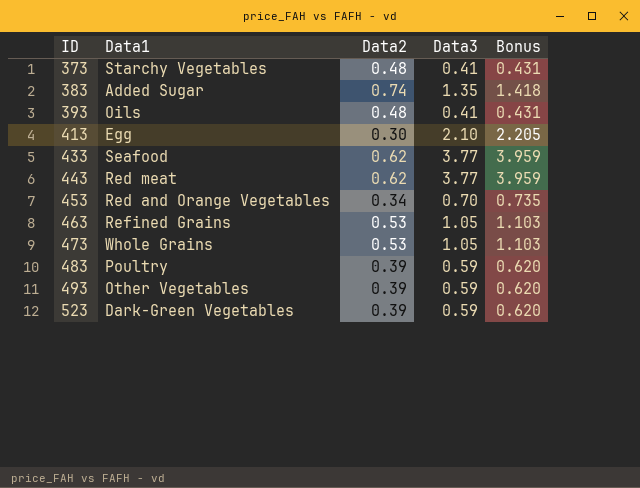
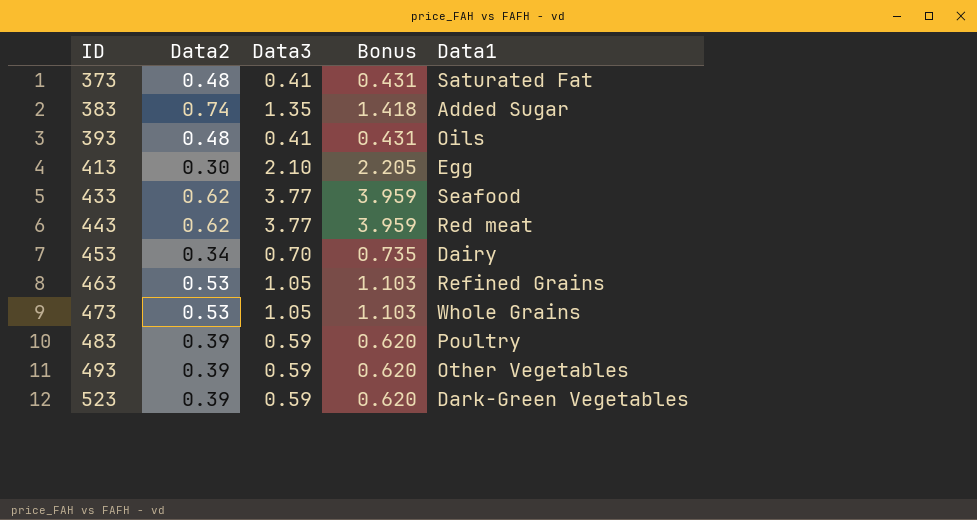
column Data1 | position: 2 -> 5
373 | Data1: Starchy Vegetables -> Saturated Fat
453 | Data1: Red and Orange Vegetables -> Dairy

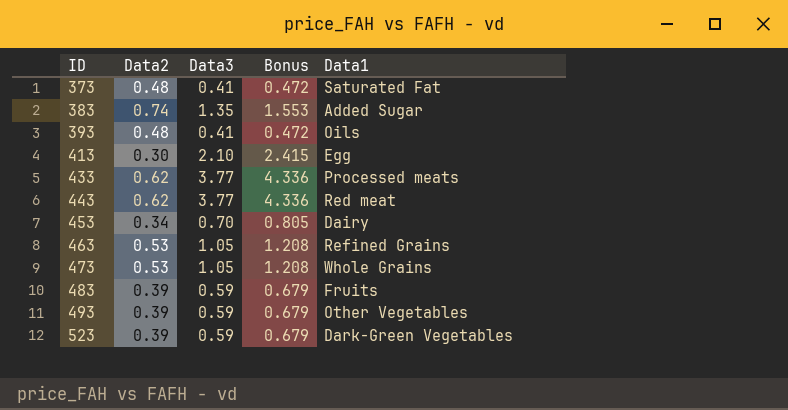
column Bonus | formula: [Data3] * 1.05 -> [Data3] * 1.15
433 | Data1: Seafood -> Processed meats
483 | Data1: Poultry -> Fruits

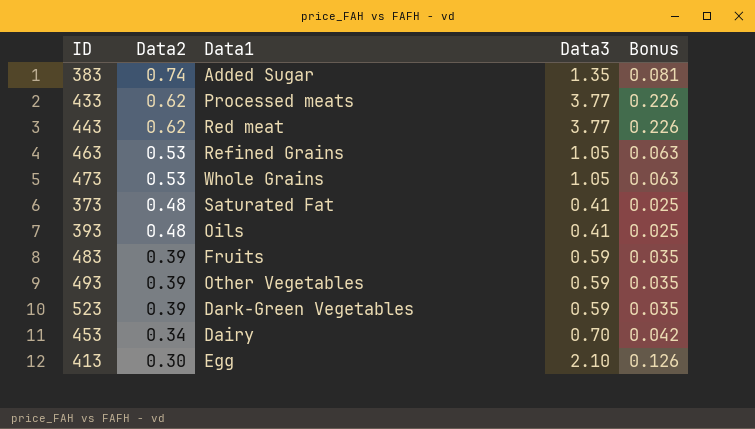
row order: ID ascending -> Data2 descending
column Data1 | position: 5 -> 3
column Bonus | formula: [Data3] * 1.15 -> [Data3] * 0.06

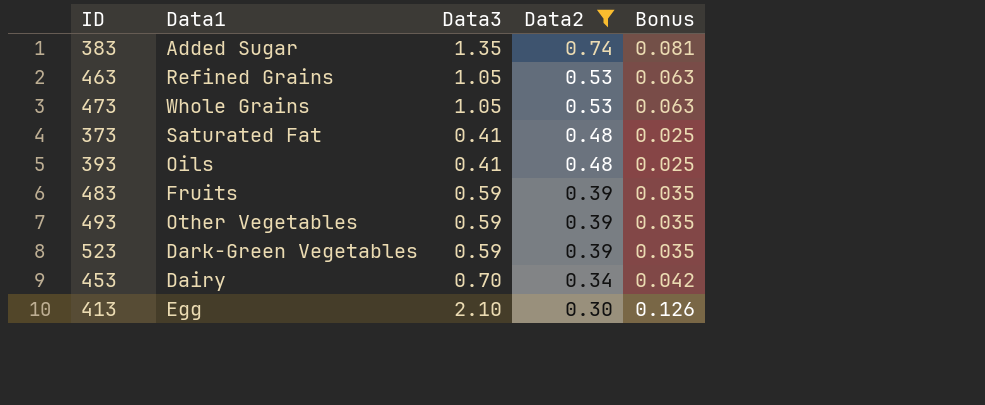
filter: none -> Data2 != 0.62
column Data2 | position: 2 -> 4

